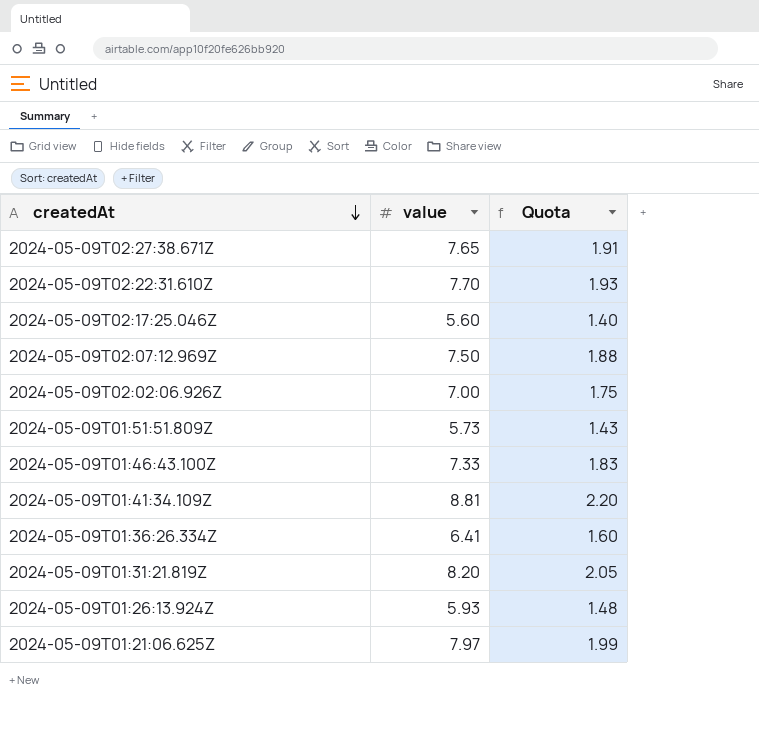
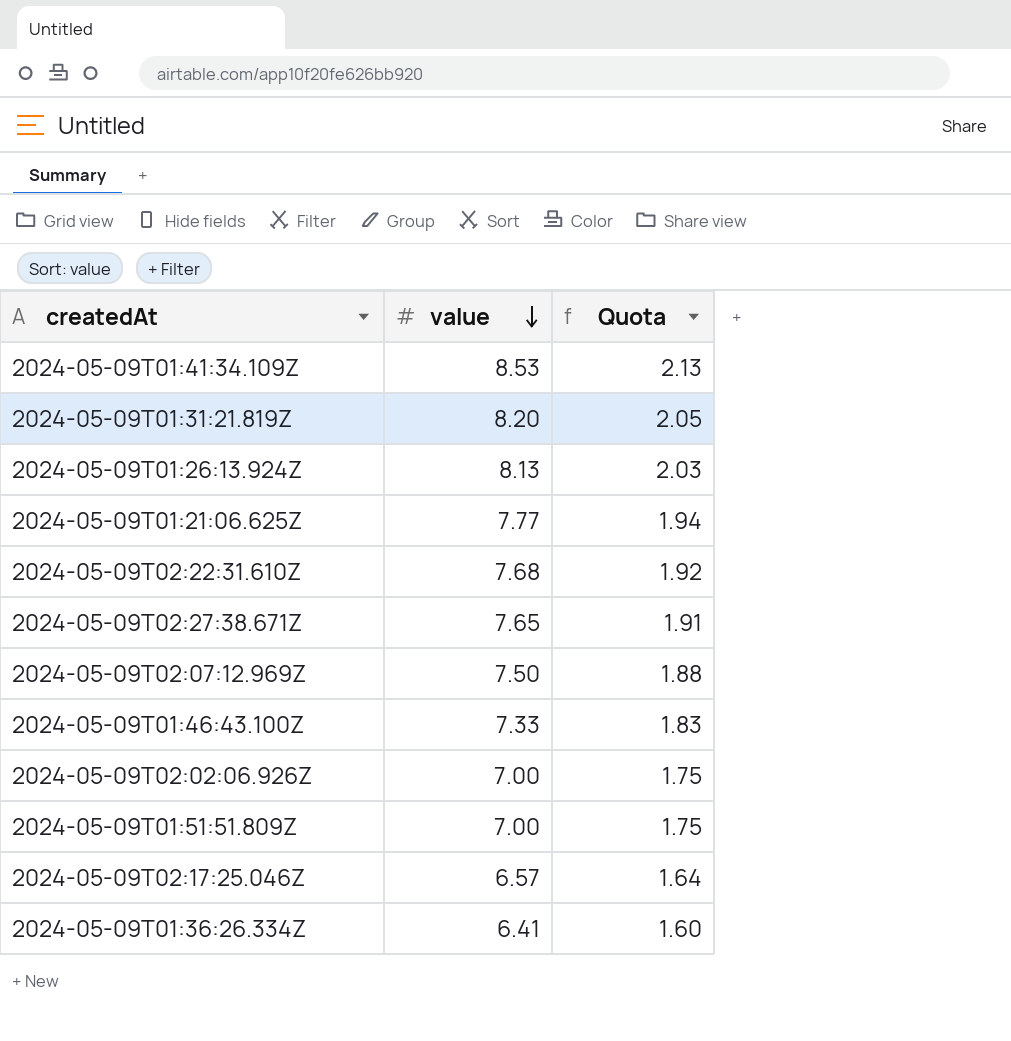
row order: createdAt descending -> value descending
2024-05-09T01:41:34.109Z | value: 8.81 -> 8.53
2024-05-09T01:41:34.109Z | Quota: 2.20 -> 2.13
2024-05-09T01:26:13.924Z | value: 5.93 -> 8.13
2024-05-09T01:26:13.924Z | Quota: 1.48 -> 2.03
2024-05-09T01:21:06.625Z | value: 7.97 -> 7.77
2024-05-09T01:21:06.625Z | Quota: 1.99 -> 1.94
2024-05-09T02:22:31.610Z | value: 7.70 -> 7.68
2024-05-09T02:22:31.610Z | Quota: 1.93 -> 1.92
2024-05-09T01:51:51.809Z | value: 5.73 -> 7.00
2024-05-09T01:51:51.809Z | Quota: 1.43 -> 1.75
2024-05-09T02:17:25.046Z | value: 5.60 -> 6.57
2024-05-09T02:17:25.046Z | Quota: 1.40 -> 1.64

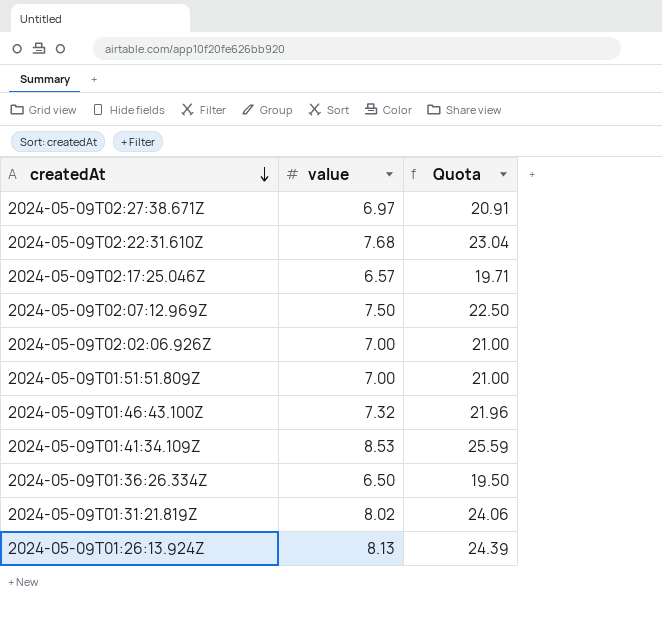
row order: value descending -> createdAt descending
column Quota | formula: [value] * 0.25 -> [value] * 3
row 2024-05-09T01:21:06.625Z: 7.77 | 1.94 -> none
2024-05-09T02:27:38.671Z | value: 7.65 -> 6.97
2024-05-09T01:46:43.100Z | value: 7.33 -> 7.32
2024-05-09T01:36:26.334Z | value: 6.41 -> 6.50
2024-05-09T01:31:21.819Z | value: 8.20 -> 8.02

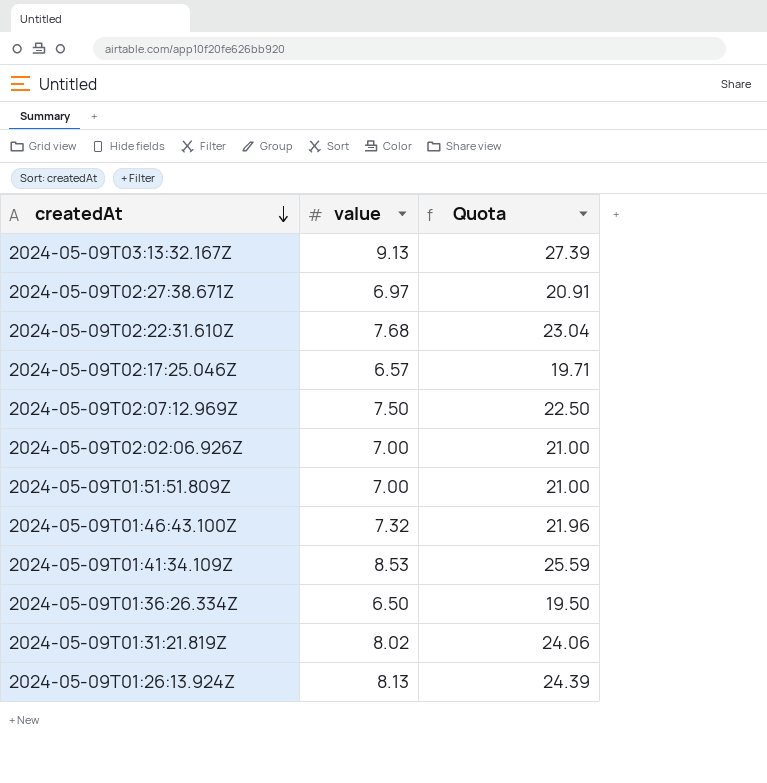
row 2024-05-09T03:13:32.167Z: none -> 9.13 | 27.39

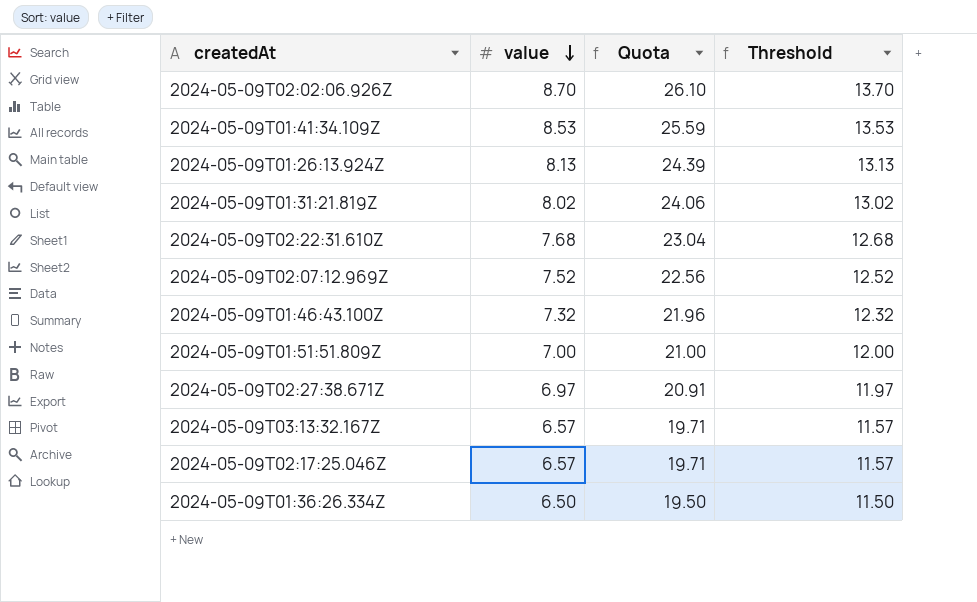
row order: createdAt descending -> value descending
column Threshold | formula: none -> [value] + 5
2024-05-09T02:02:06.926Z | value: 7.00 -> 8.70
2024-05-09T02:02:06.926Z | Quota: 21.00 -> 26.10
2024-05-09T02:07:12.969Z | value: 7.50 -> 7.52
2024-05-09T02:07:12.969Z | Quota: 22.50 -> 22.56
2024-05-09T03:13:32.167Z | value: 9.13 -> 6.57
2024-05-09T03:13:32.167Z | Quota: 27.39 -> 19.71

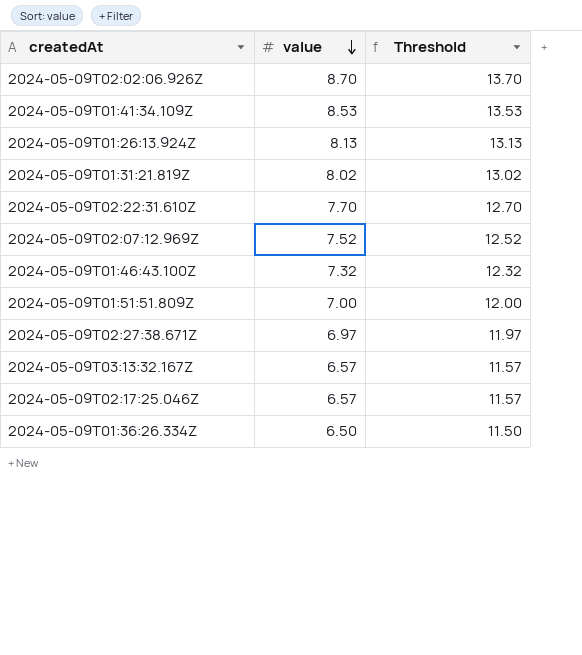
column Quota | formula: [value] * 3 -> none
2024-05-09T02:22:31.610Z | value: 7.68 -> 7.70
2024-05-09T02:22:31.610Z | Threshold: 12.68 -> 12.70

